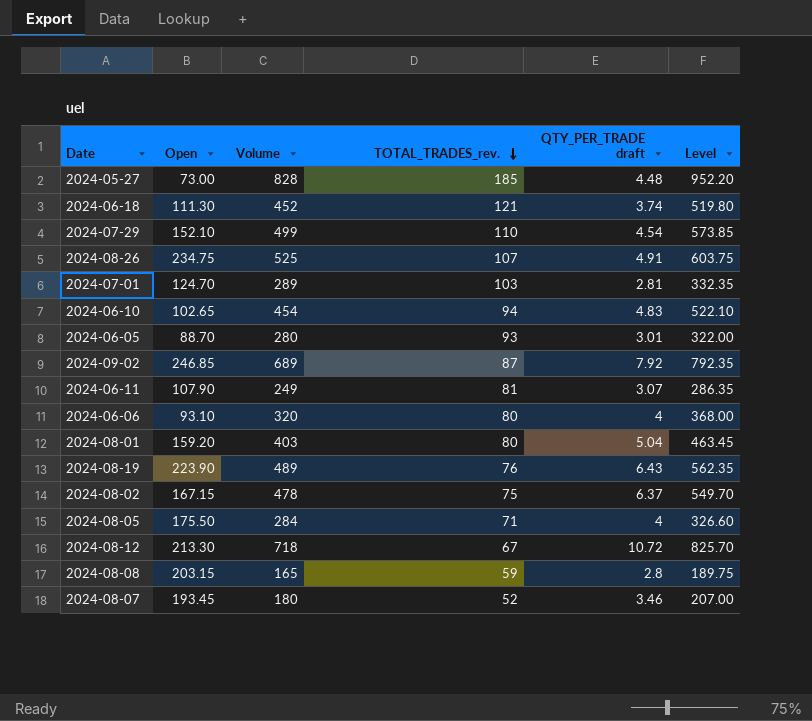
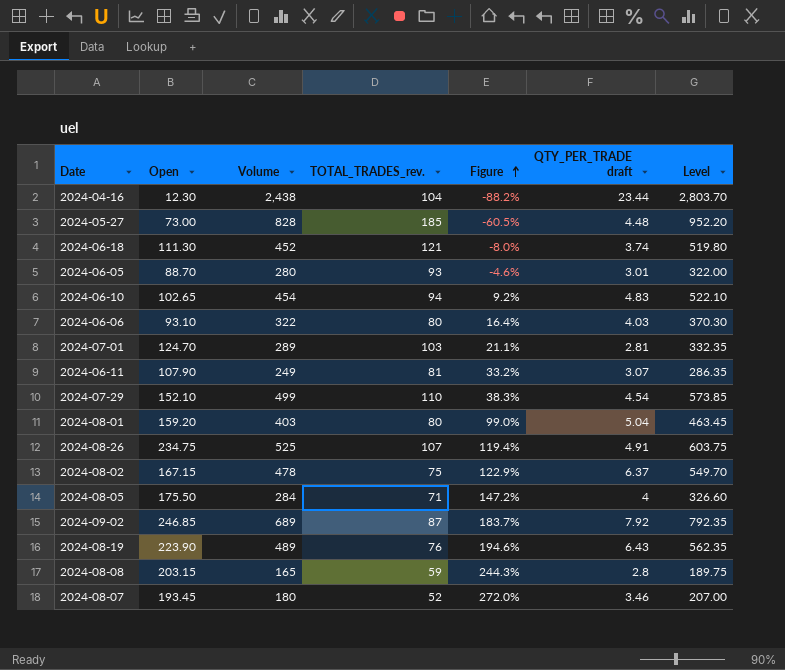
row order: TOTAL_TRADES_rev. descending -> Figure ascending
column Figure | formula: none -> ([Open] - [TOTAL_TRADES_rev.]) / [TOTAL_TRADES_rev.]
row 2024-08-12: 213.30 | 718 | 67 | 10.72 | 825.70 -> none
row 2024-04-16: none -> 12.30 | 2,438 | 104 | -88.2% | 23.44 | 2,803.70
2024-06-06 | Volume: 320 -> 322
2024-06-06 | QTY_PER_TRADE draft: 4 -> 4.03
2024-06-06 | Level: 368.00 -> 370.30

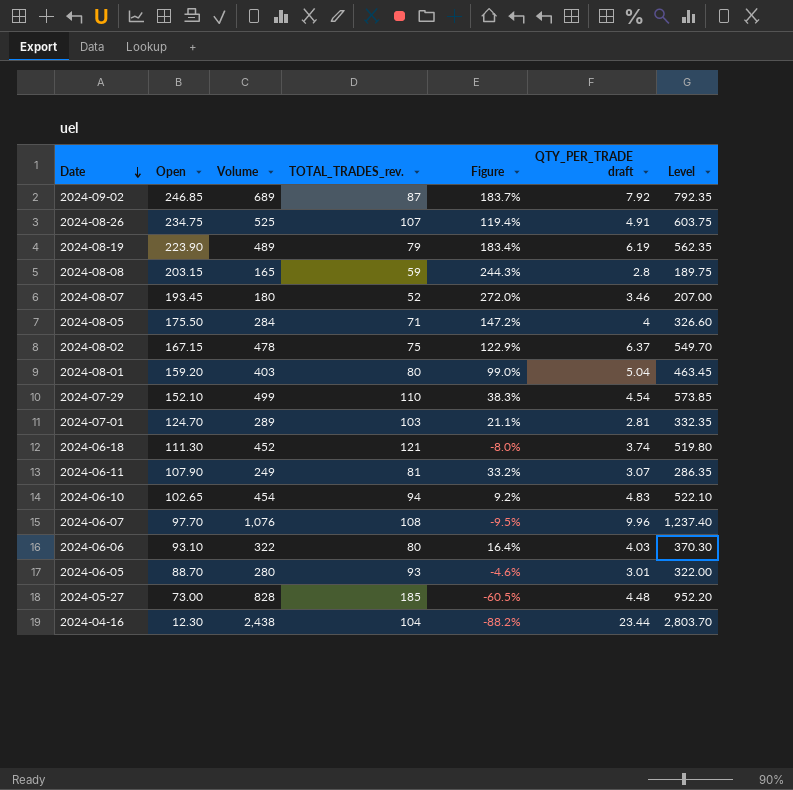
row order: Figure ascending -> Date descending
2024-08-19 | TOTAL_TRADES_rev.: 76 -> 79
2024-08-19 | Figure: 194.6% -> 183.4%
2024-08-19 | QTY_PER_TRADE draft: 6.43 -> 6.19
row 2024-06-07: none -> 97.70 | 1,076 | 108 | -9.5% | 9.96 | 1,237.40

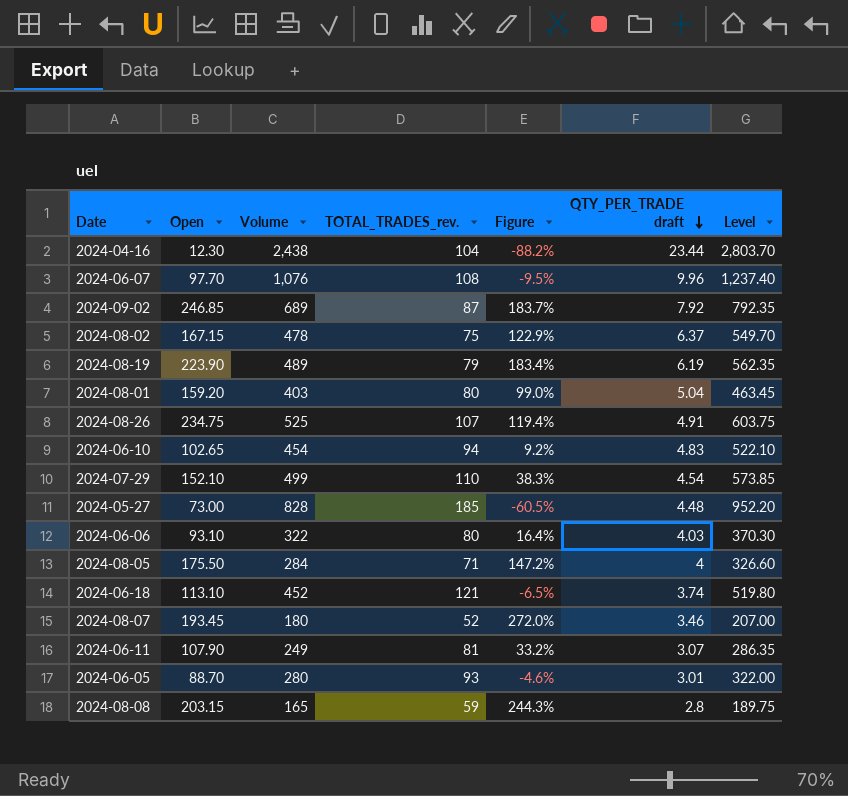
row order: Date descending -> QTY_PER_TRADE draft descending
row 2024-07-01: 124.70 | 289 | 103 | 21.1% | 2.81 | 332.35 -> none
2024-06-18 | Open: 111.30 -> 113.10
2024-06-18 | Figure: -8.0% -> -6.5%

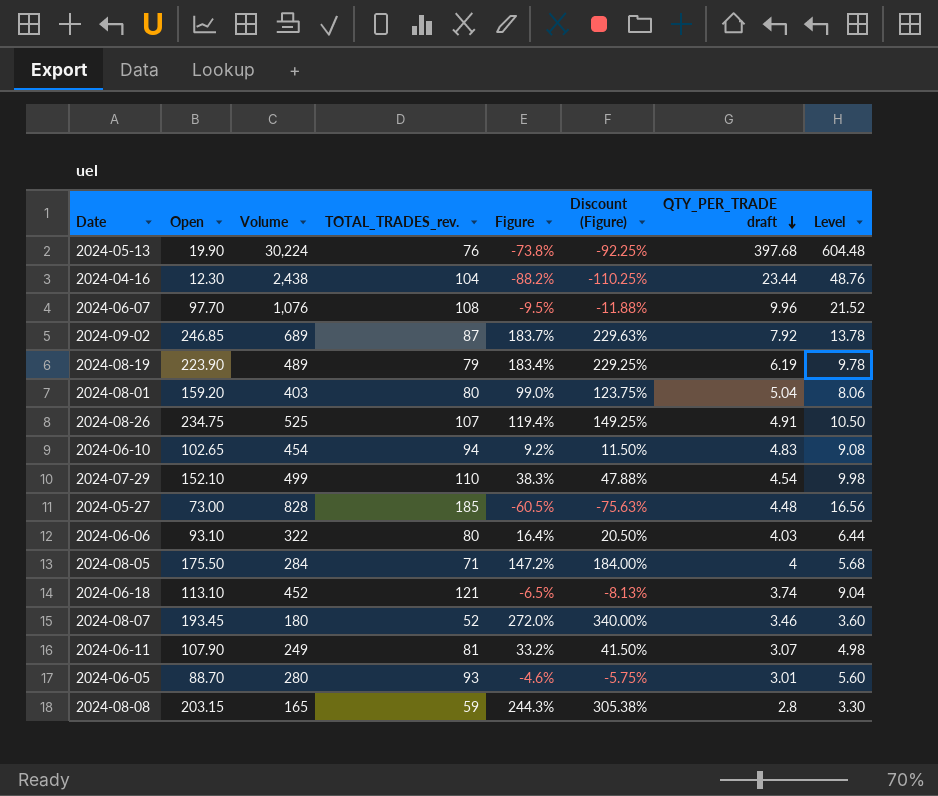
column Discount (Figure) | formula: none -> [Figure] * 1.25
column Level | formula: [Volume] * 1.15 -> [Volume] * 0.02
row 2024-08-02: 167.15 | 478 | 75 | 122.9% | 6.37 | 549.70 -> none
row 2024-05-13: none -> 19.90 | 30,224 | 76 | -73.8% | -92.25% | 397.68 | 604.48

